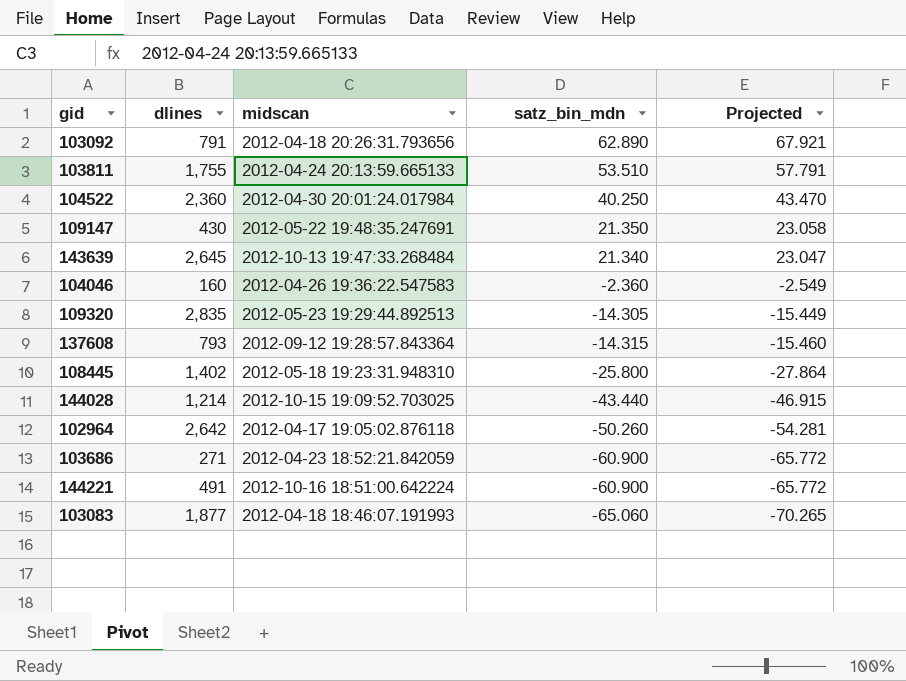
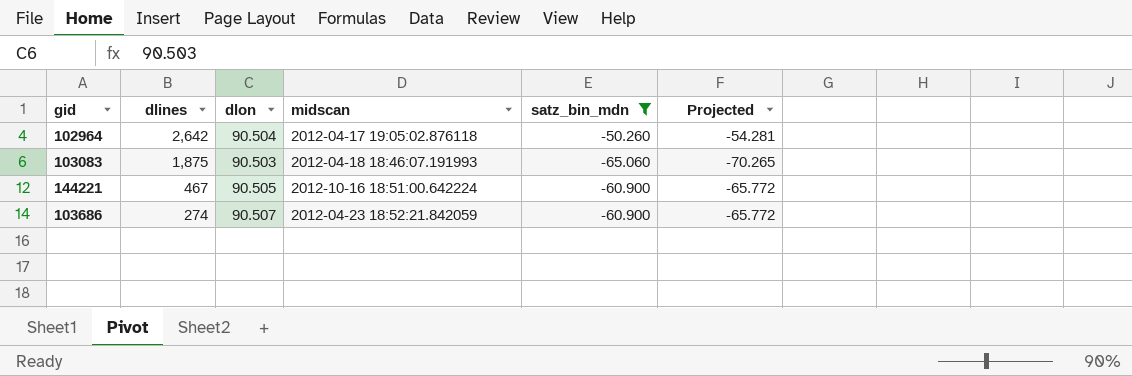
filter: none -> satz_bin_mdn <= -50.260
row order: satz_bin_mdn descending -> dlines descending
column dlon | position: none -> 3
103083 | dlines: 1,877 -> 1,875
144221 | dlines: 491 -> 467
103686 | dlines: 271 -> 274

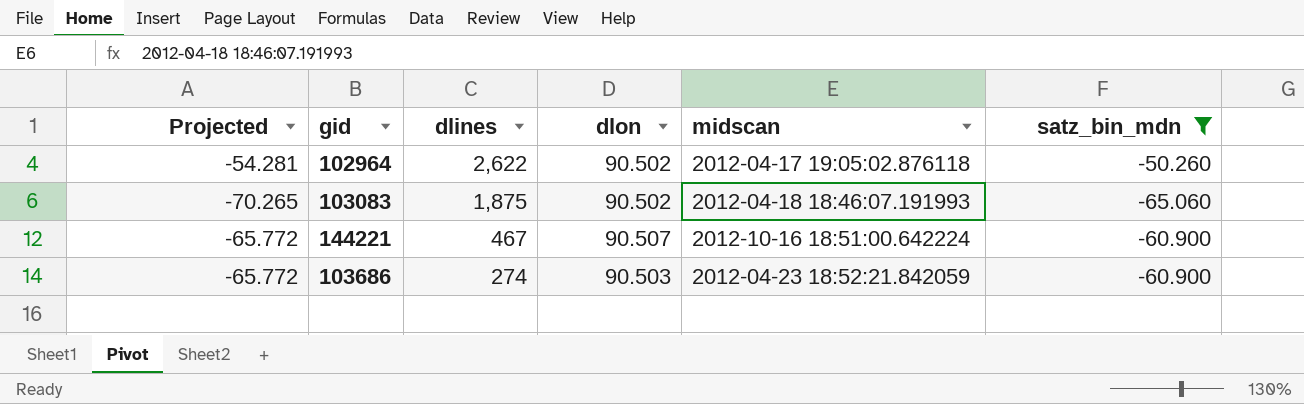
column Projected | position: 6 -> 1
102964 | dlines: 2,642 -> 2,622
102964 | dlon: 90.504 -> 90.502
103083 | dlon: 90.503 -> 90.502
144221 | dlon: 90.505 -> 90.507
103686 | dlon: 90.507 -> 90.503

